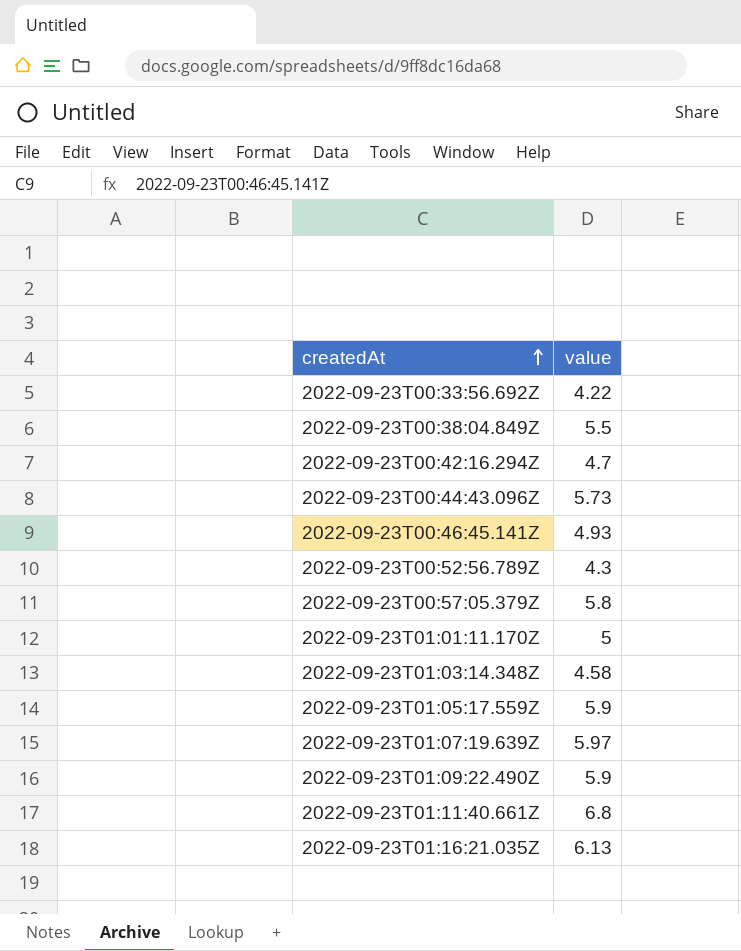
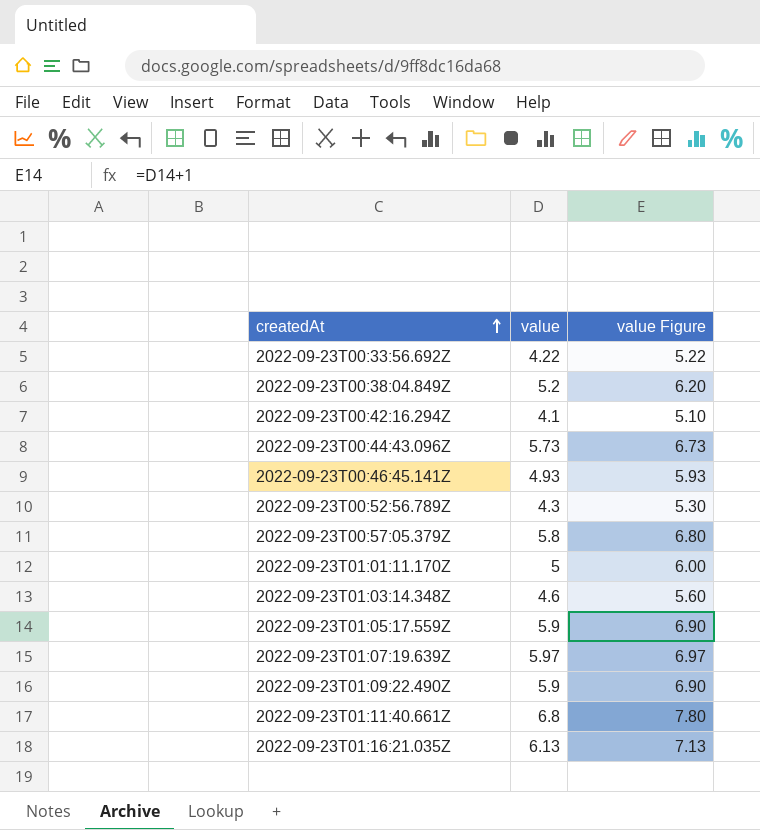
column value Figure | formula: none -> [value] + 1
2022-09-23T00:38:04.849Z | value: 5.5 -> 5.2
2022-09-23T00:42:16.294Z | value: 4.7 -> 4.1
2022-09-23T01:03:14.348Z | value: 4.58 -> 4.6

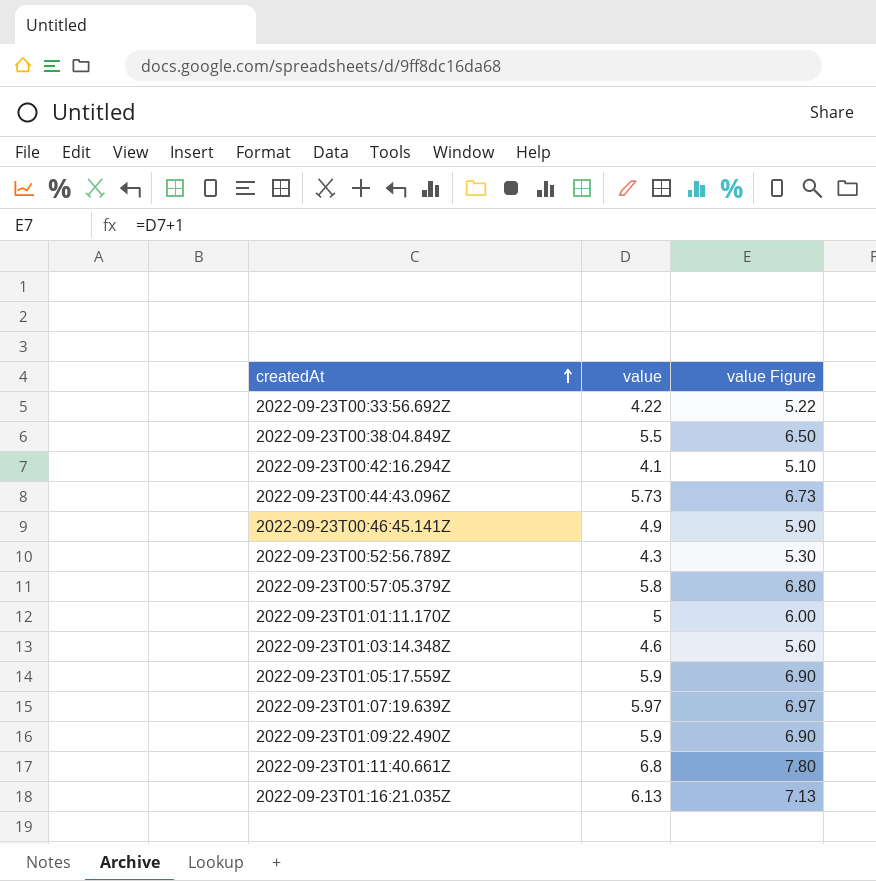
2022-09-23T00:38:04.849Z | value: 5.2 -> 5.5
2022-09-23T00:38:04.849Z | value Figure: 6.20 -> 6.50
2022-09-23T00:46:45.141Z | value: 4.93 -> 4.9
2022-09-23T00:46:45.141Z | value Figure: 5.93 -> 5.90

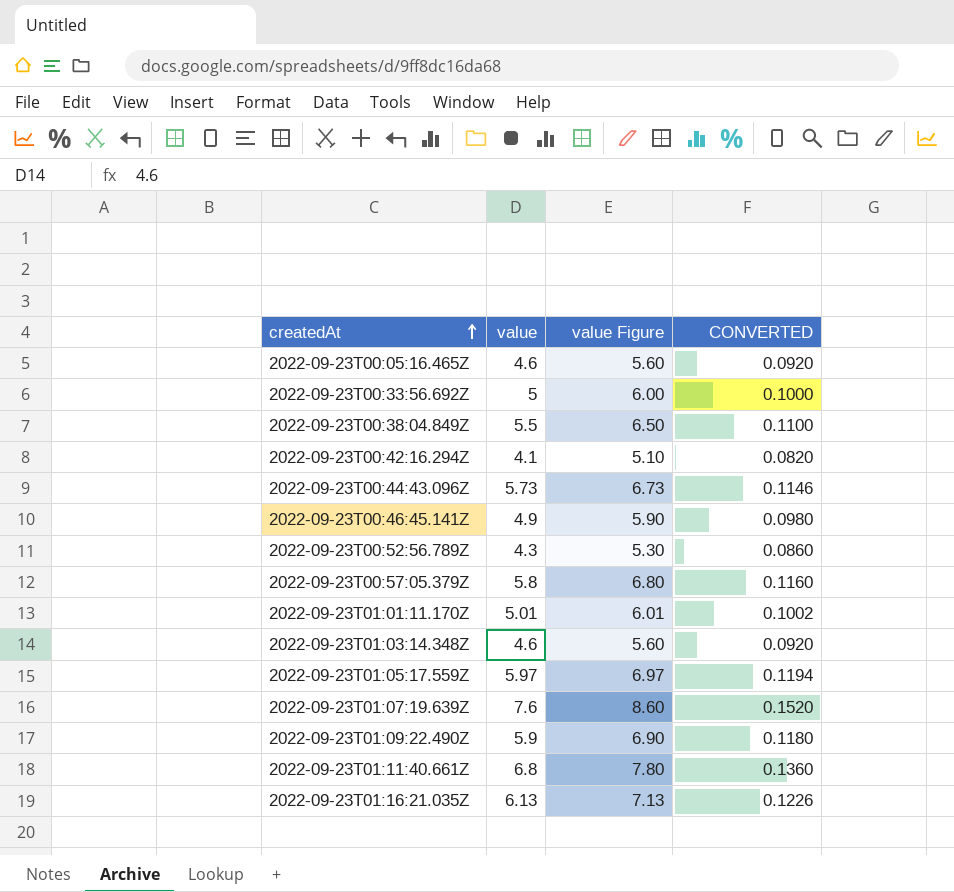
column CONVERTED | formula: none -> [value] * 0.02
row 2022-09-23T00:05:16.465Z: none -> 4.6 | 5.60 | 0.0920
2022-09-23T00:33:56.692Z | value: 4.22 -> 5
2022-09-23T00:33:56.692Z | value Figure: 5.22 -> 6.00
2022-09-23T01:01:11.170Z | value: 5 -> 5.01
2022-09-23T01:01:11.170Z | value Figure: 6.00 -> 6.01
2022-09-23T01:05:17.559Z | value: 5.9 -> 5.97
2022-09-23T01:05:17.559Z | value Figure: 6.90 -> 6.97
2022-09-23T01:07:19.639Z | value: 5.97 -> 7.6
2022-09-23T01:07:19.639Z | value Figure: 6.97 -> 8.60

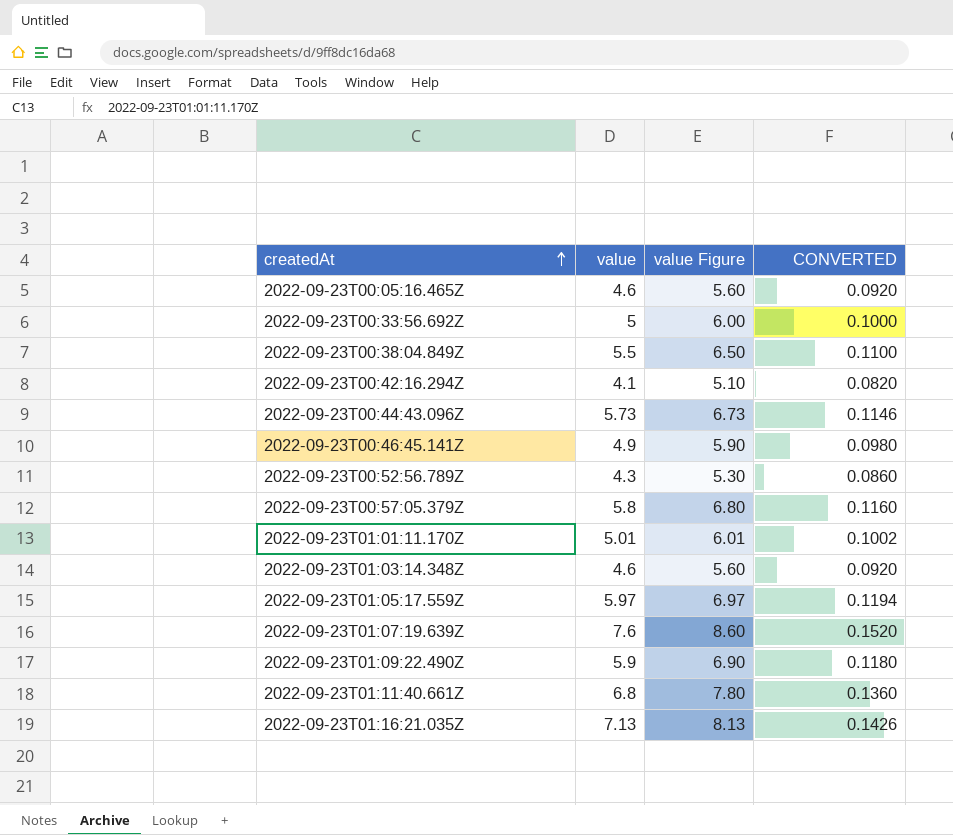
2022-09-23T01:16:21.035Z | value: 6.13 -> 7.13
2022-09-23T01:16:21.035Z | value Figure: 7.13 -> 8.13
2022-09-23T01:16:21.035Z | CONVERTED: 0.1226 -> 0.1426

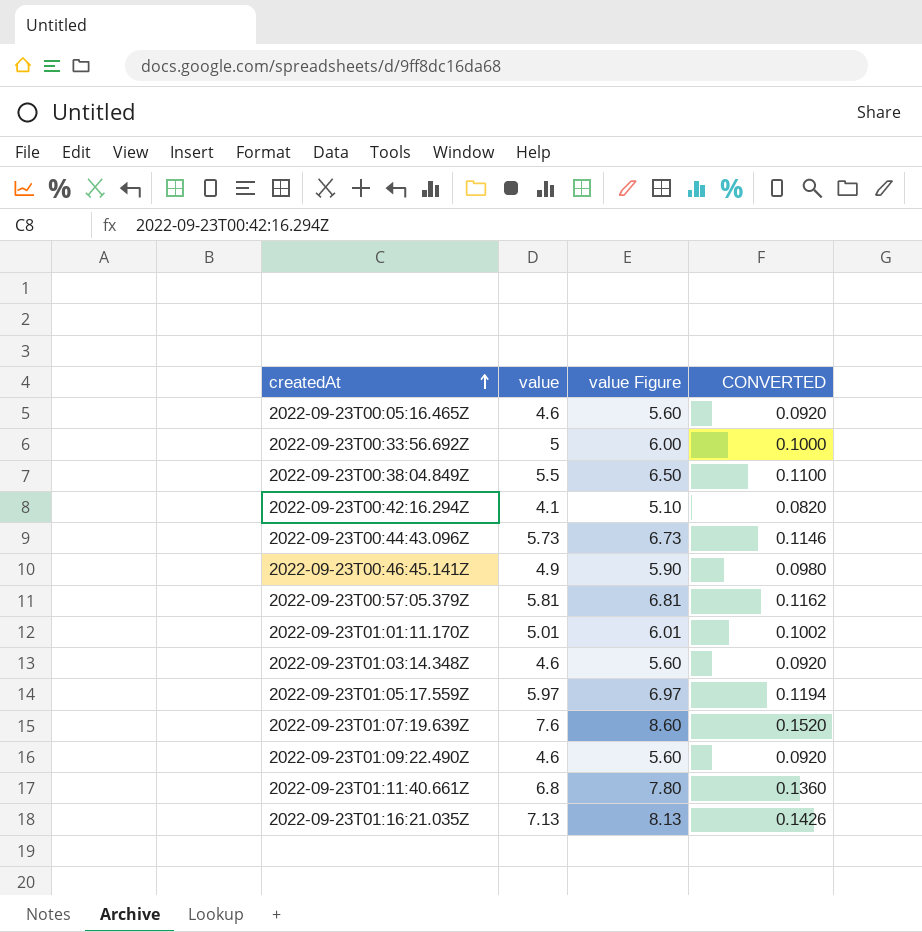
row 2022-09-23T00:52:56.789Z: 4.3 | 5.30 | 0.0860 -> none
2022-09-23T00:57:05.379Z | value: 5.8 -> 5.81
2022-09-23T00:57:05.379Z | value Figure: 6.80 -> 6.81
2022-09-23T00:57:05.379Z | CONVERTED: 0.1160 -> 0.1162
2022-09-23T01:09:22.490Z | value: 5.9 -> 4.6
2022-09-23T01:09:22.490Z | value Figure: 6.90 -> 5.60
2022-09-23T01:09:22.490Z | CONVERTED: 0.1180 -> 0.0920

